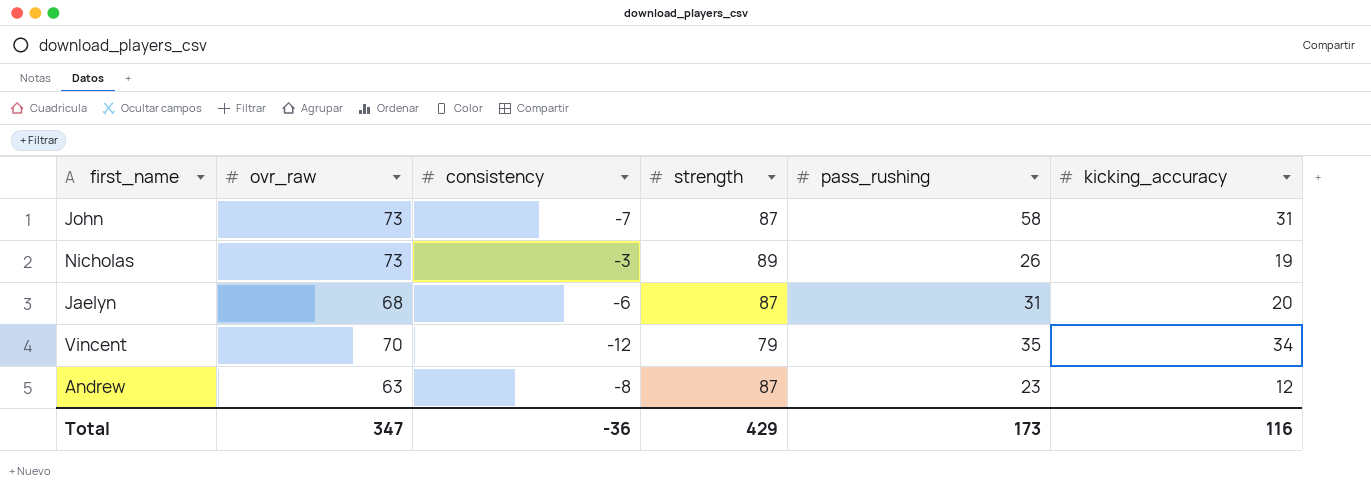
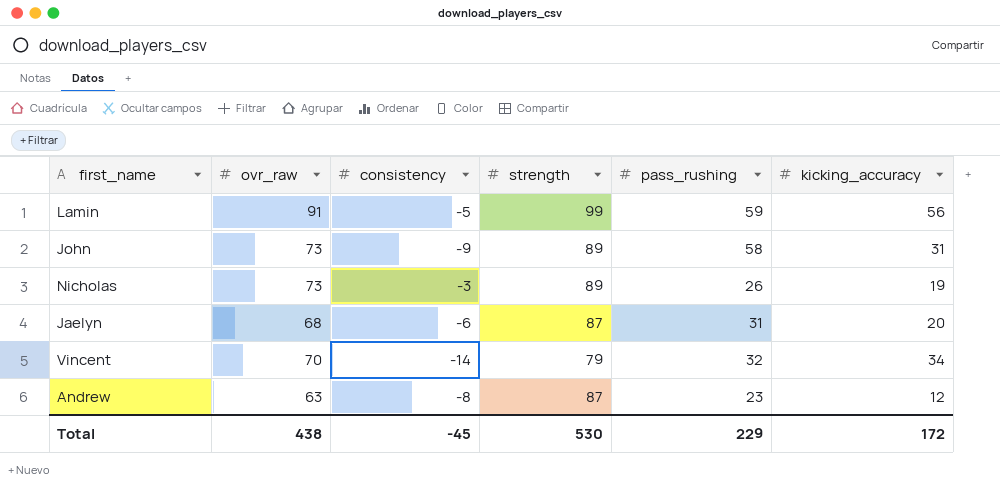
row Lamin: none -> 91 | -5 | 99 | 59 | 56
John | consistency: -7 -> -9
John | strength: 87 -> 89
Vincent | consistency: -12 -> -14
Vincent | pass_rushing: 35 -> 32
Total | ovr_raw: 347 -> 438
Total | consistency: -36 -> -45
Total | strength: 429 -> 530
Total | pass_rushing: 173 -> 229
Total | kicking_accuracy: 116 -> 172

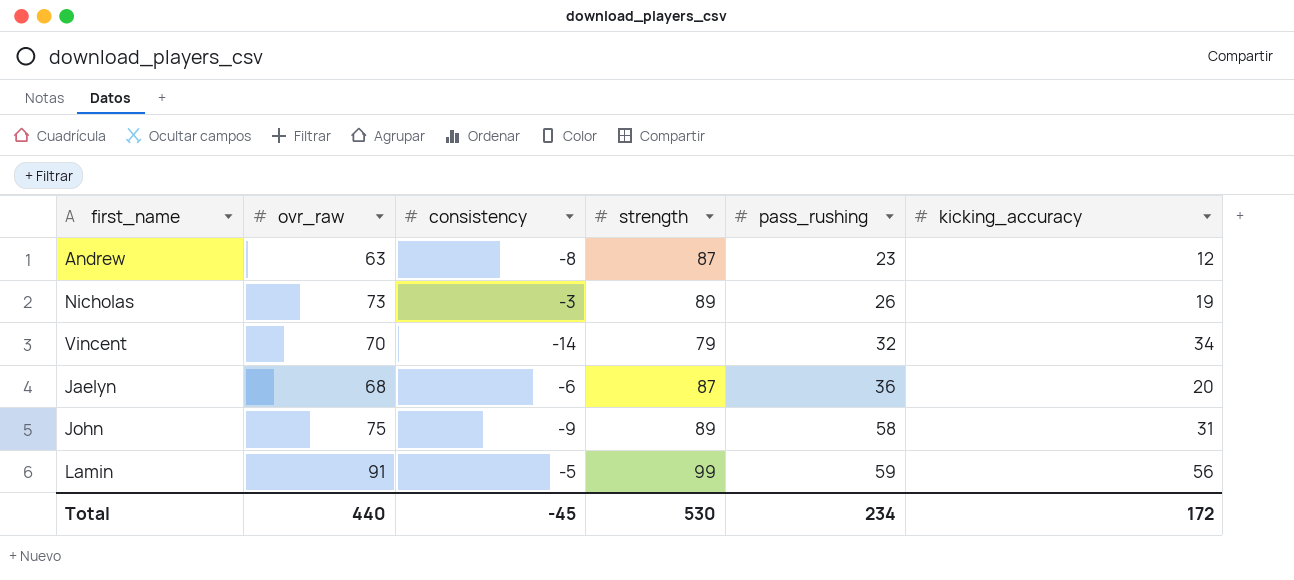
row order: none -> pass_rushing ascending
Jaelyn | pass_rushing: 31 -> 36
John | ovr_raw: 73 -> 75
Total | ovr_raw: 438 -> 440
Total | pass_rushing: 229 -> 234

